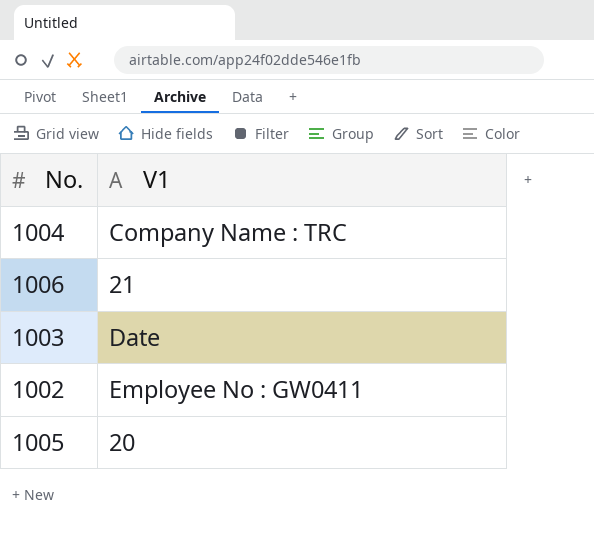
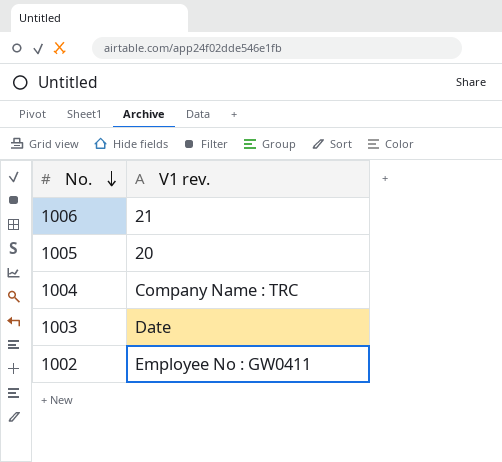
row order: none -> No. descending
column name: V1 -> V1 rev.

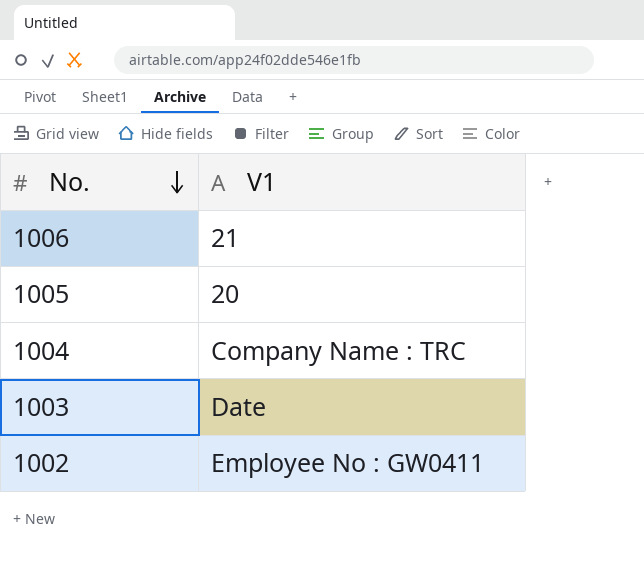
column name: V1 rev. -> V1

